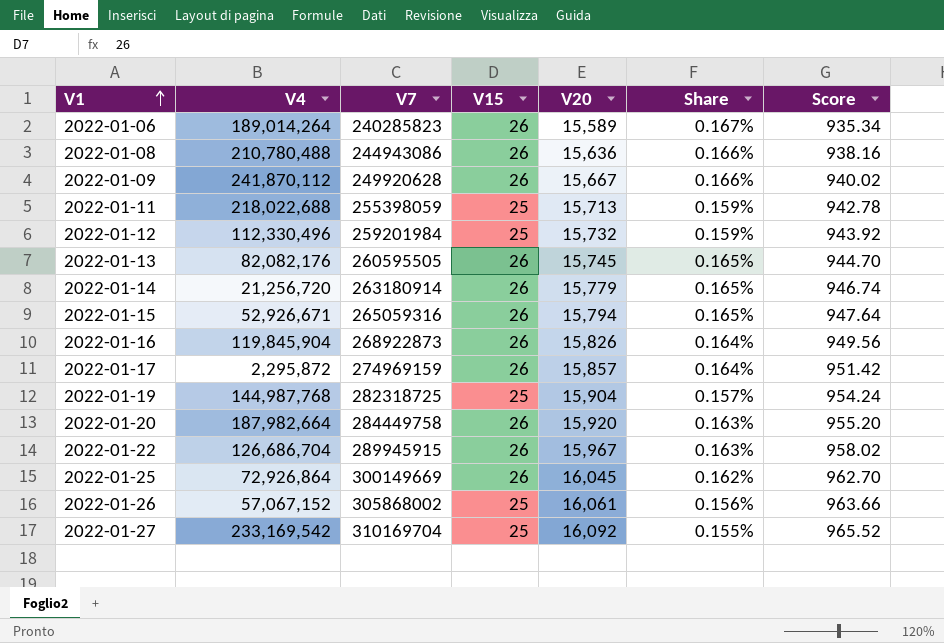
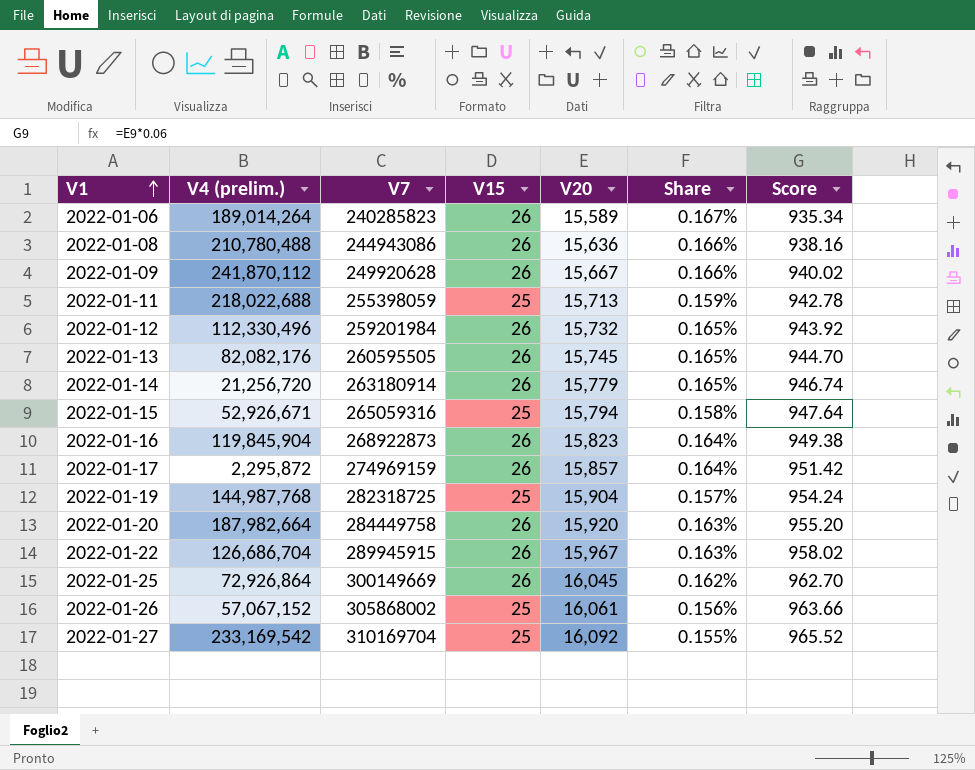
column name: V4 -> V4 (prelim.)
2022-01-12 | V15: 25 -> 26
2022-01-12 | Share: 0.159% -> 0.165%
2022-01-15 | V15: 26 -> 25
2022-01-15 | Share: 0.165% -> 0.158%
2022-01-16 | V20: 15,826 -> 15,823
2022-01-16 | Score: 949.56 -> 949.38

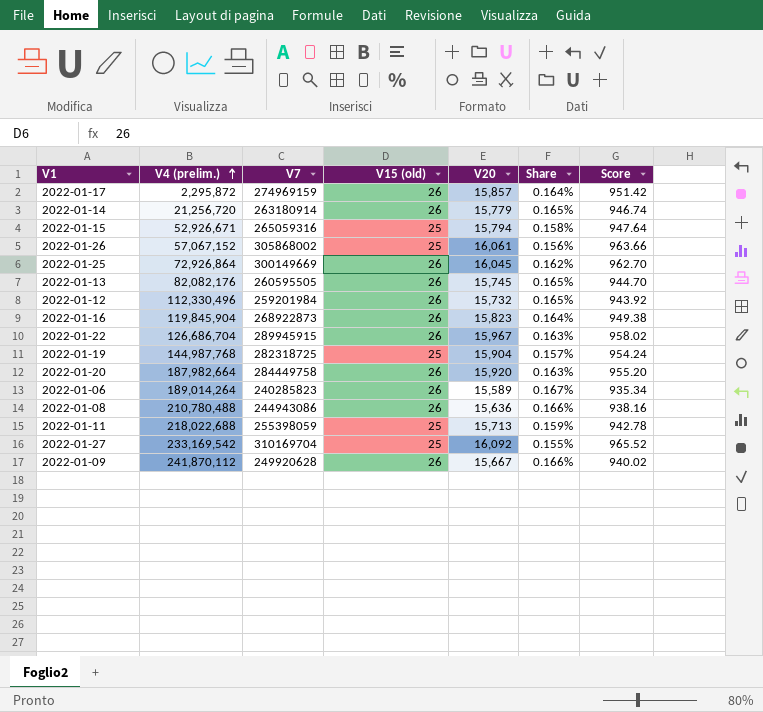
row order: V1 ascending -> V4 (prelim.) ascending
column name: V15 -> V15 (old)

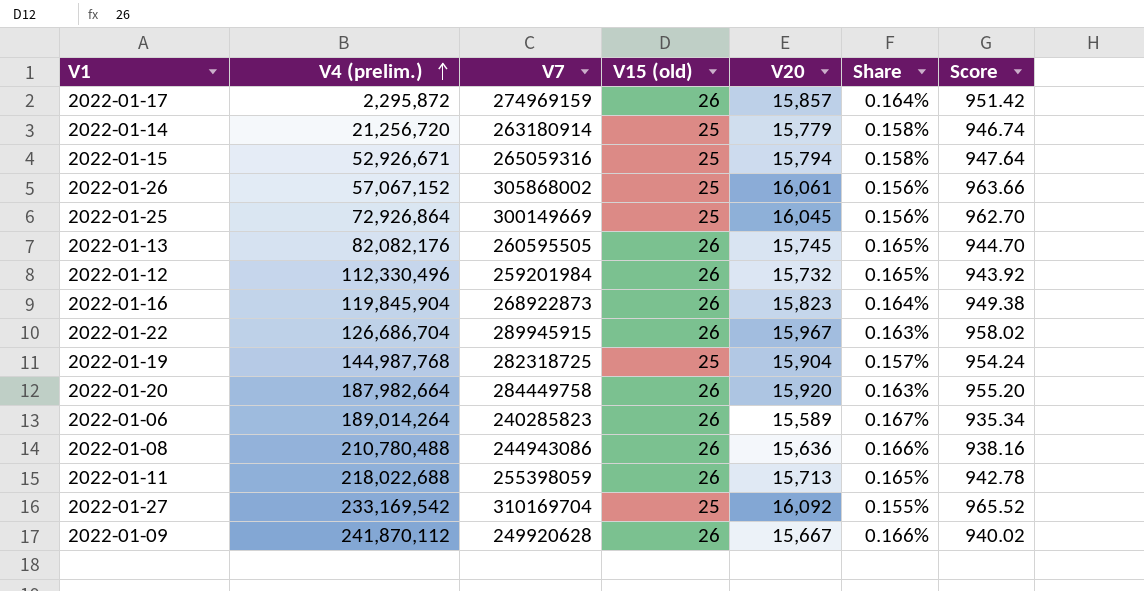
2022-01-14 | V15 (old): 26 -> 25
2022-01-14 | Share: 0.165% -> 0.158%
2022-01-25 | V15 (old): 26 -> 25
2022-01-25 | Share: 0.162% -> 0.156%
2022-01-11 | V15 (old): 25 -> 26
2022-01-11 | Share: 0.159% -> 0.165%

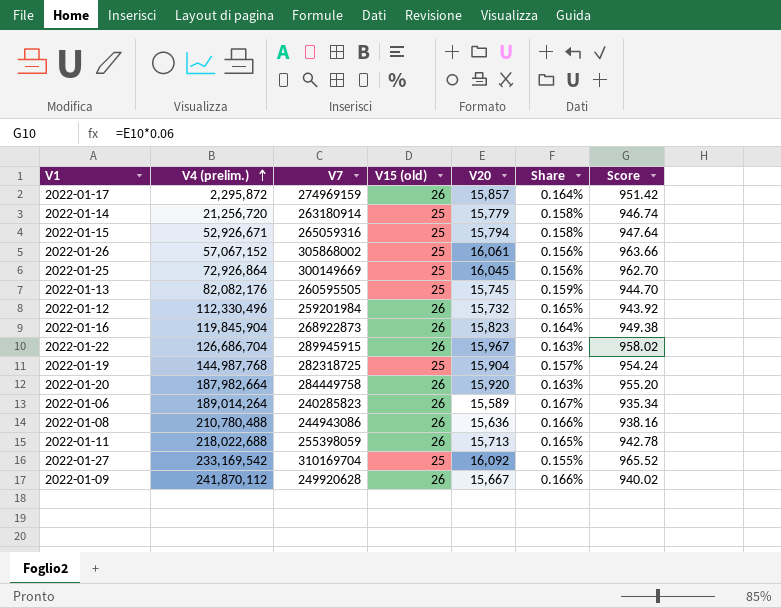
2022-01-13 | V15 (old): 26 -> 25
2022-01-13 | Share: 0.165% -> 0.159%

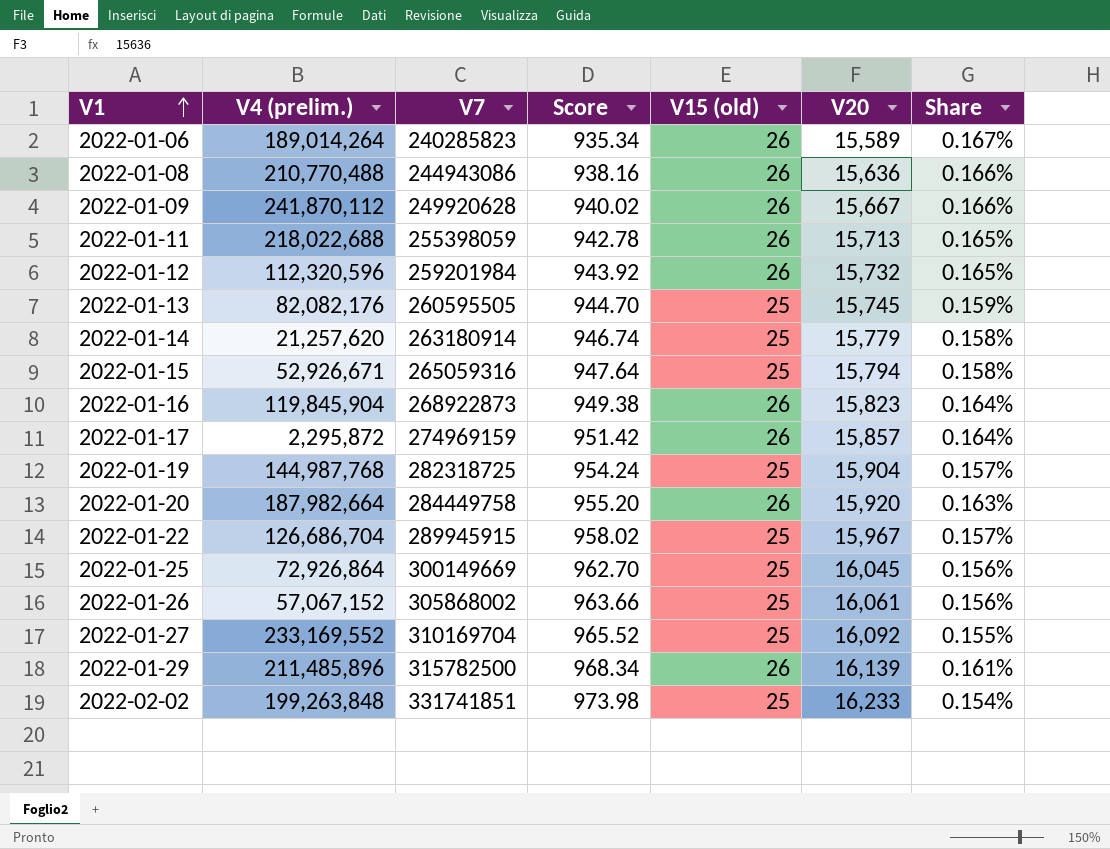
row order: V4 (prelim.) ascending -> V1 ascending
column Score | position: 7 -> 4
2022-01-08 | V4 (prelim.): 210,780,488 -> 210,770,488
2022-01-12 | V4 (prelim.): 112,330,496 -> 112,320,596
2022-01-14 | V4 (prelim.): 21,256,720 -> 21,257,620
2022-01-22 | V15 (old): 26 -> 25
2022-01-22 | Share: 0.163% -> 0.157%
2022-01-27 | V4 (prelim.): 233,169,542 -> 233,169,552
row 2022-01-29: none -> 211,485,896 | 315782500 | 968.34 | 26 | 16,139 | 0.161%
row 2022-02-02: none -> 199,263,848 | 331741851 | 973.98 | 25 | 16,233 | 0.154%

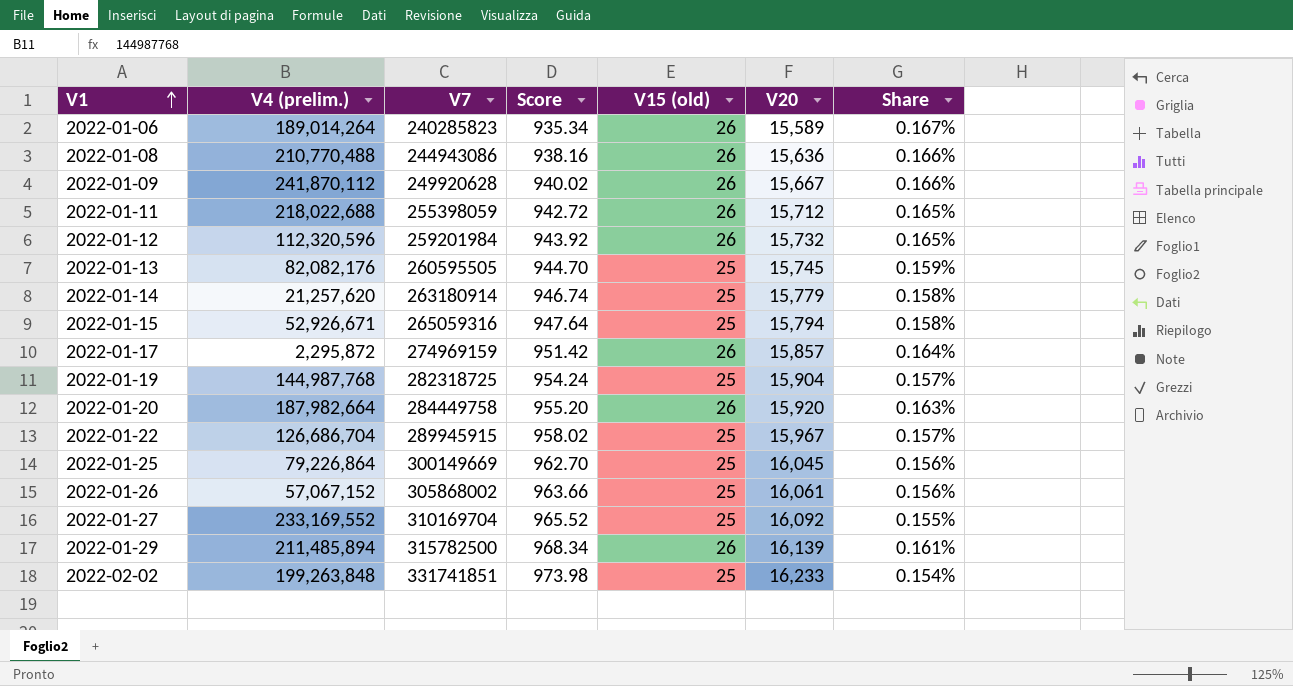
row 2022-01-16: 119,845,904 | 268922873 | 949.38 | 26 | 15,823 | 0.164% -> none
2022-01-11 | Score: 942.78 -> 942.72
2022-01-11 | V20: 15,713 -> 15,712
2022-01-25 | V4 (prelim.): 72,926,864 -> 79,226,864
2022-01-29 | V4 (prelim.): 211,485,896 -> 211,485,894

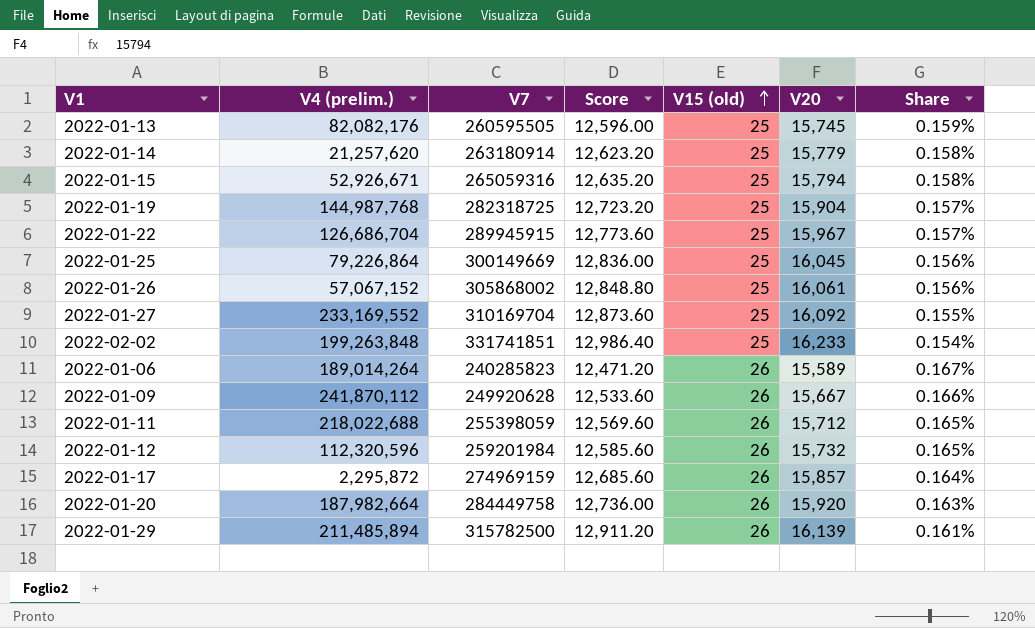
row order: V1 ascending -> V15 (old) ascending
column Score | formula: [V20] * 0.06 -> [V20] * 0.8
row 2022-01-08: 210,770,488 | 244943086 | 938.16 | 26 | 15,636 | 0.166% -> none

